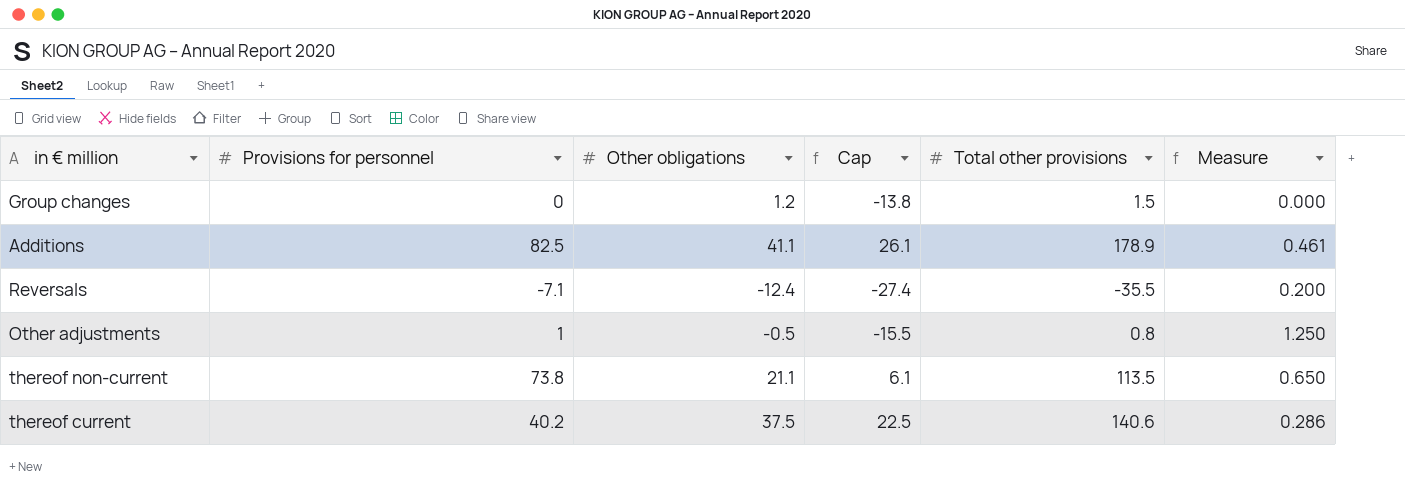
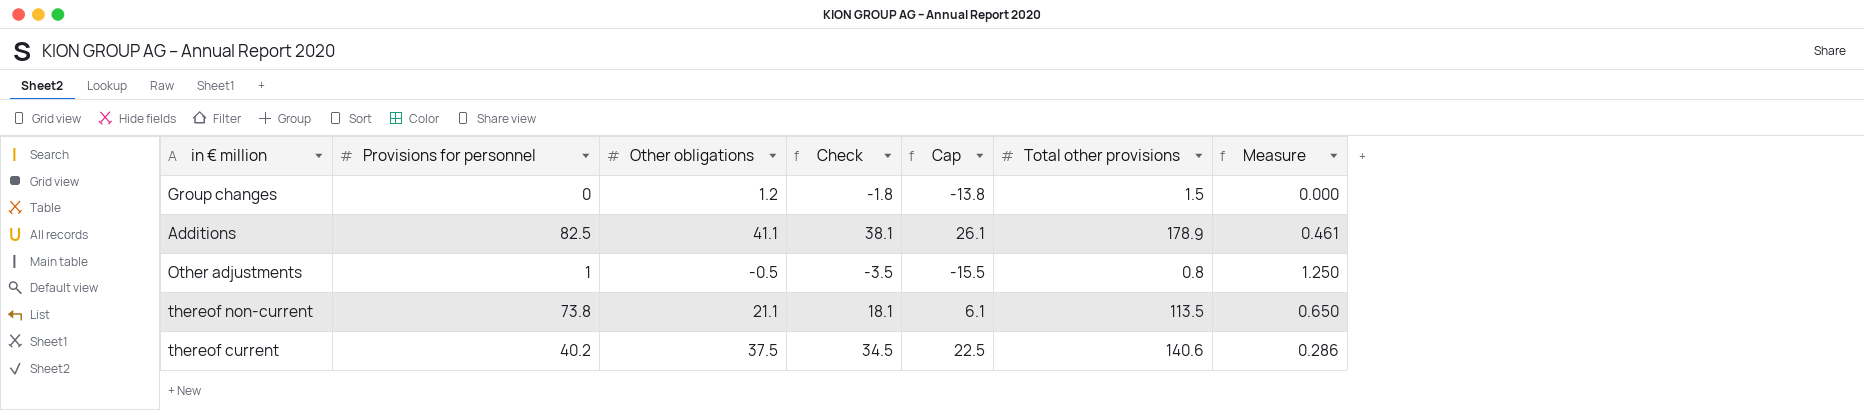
column Check | formula: none -> [Other obligations] - 3
row Reversals: -7.1 | -12.4 | -27.4 | -35.5 | 0.200 -> none

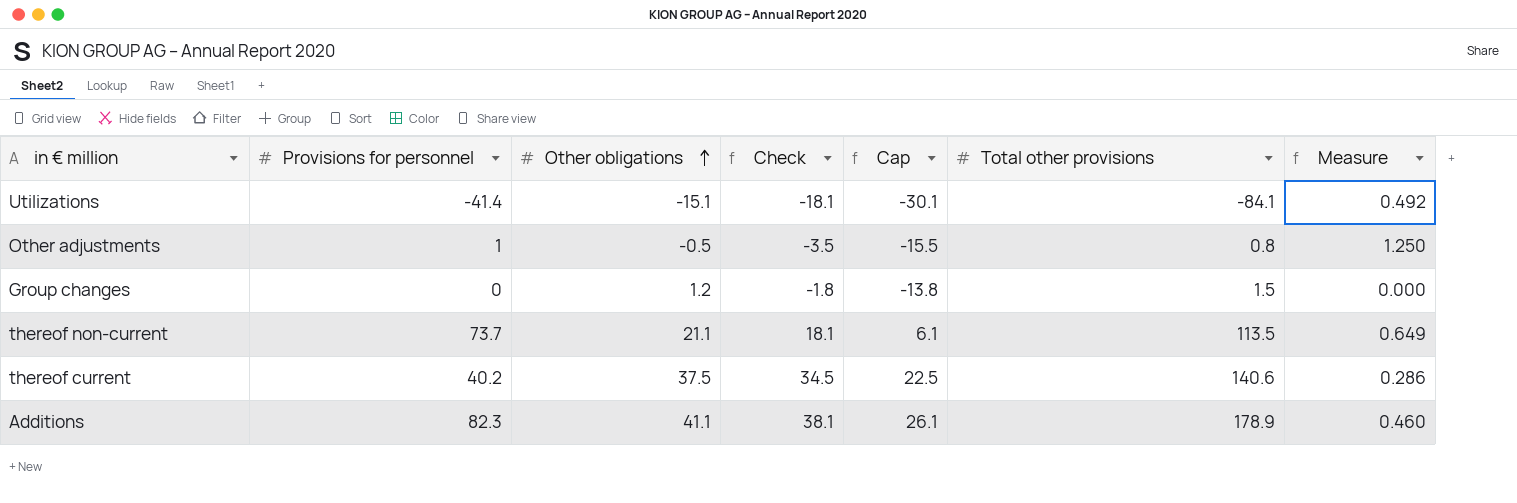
row order: none -> Other obligations ascending
row Utilizations: none -> -41.4 | -15.1 | -18.1 | -30.1 | -84.1 | 0.492
thereof non-current | Provisions for personnel: 73.8 -> 73.7
thereof non-current | Measure: 0.650 -> 0.649
Additions | Provisions for personnel: 82.5 -> 82.3
Additions | Measure: 0.461 -> 0.460

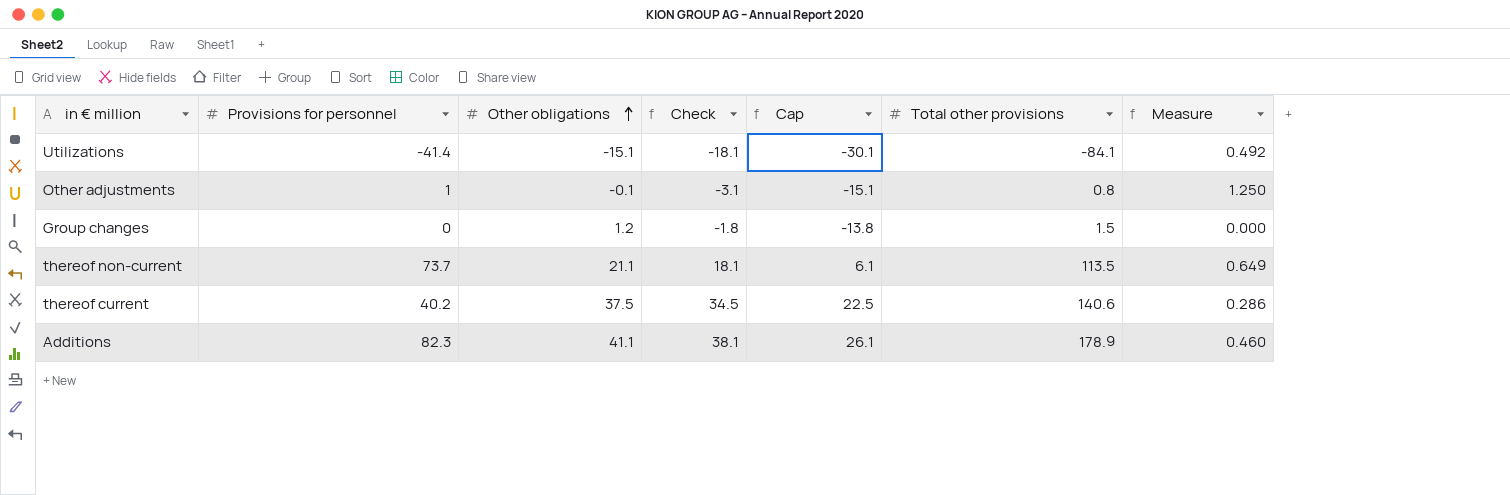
Other adjustments | Other obligations: -0.5 -> -0.1
Other adjustments | Check: -3.5 -> -3.1
Other adjustments | Cap: -15.5 -> -15.1

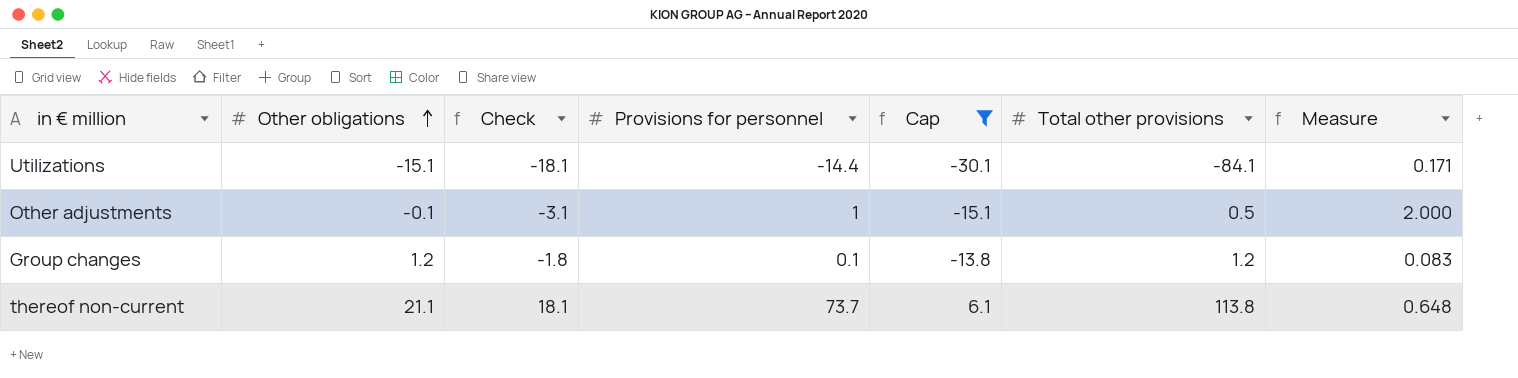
filter: none -> Cap <= 6.1
column Provisions for personnel | position: 2 -> 4
Utilizations | Provisions for personnel: -41.4 -> -14.4
Utilizations | Measure: 0.492 -> 0.171
Other adjustments | Total other provisions: 0.8 -> 0.5
Other adjustments | Measure: 1.250 -> 2.000
Group changes | Provisions for personnel: 0 -> 0.1
Group changes | Total other provisions: 1.5 -> 1.2
Group changes | Measure: 0.000 -> 0.083
thereof non-current | Total other provisions: 113.5 -> 113.8
thereof non-current | Measure: 0.649 -> 0.648

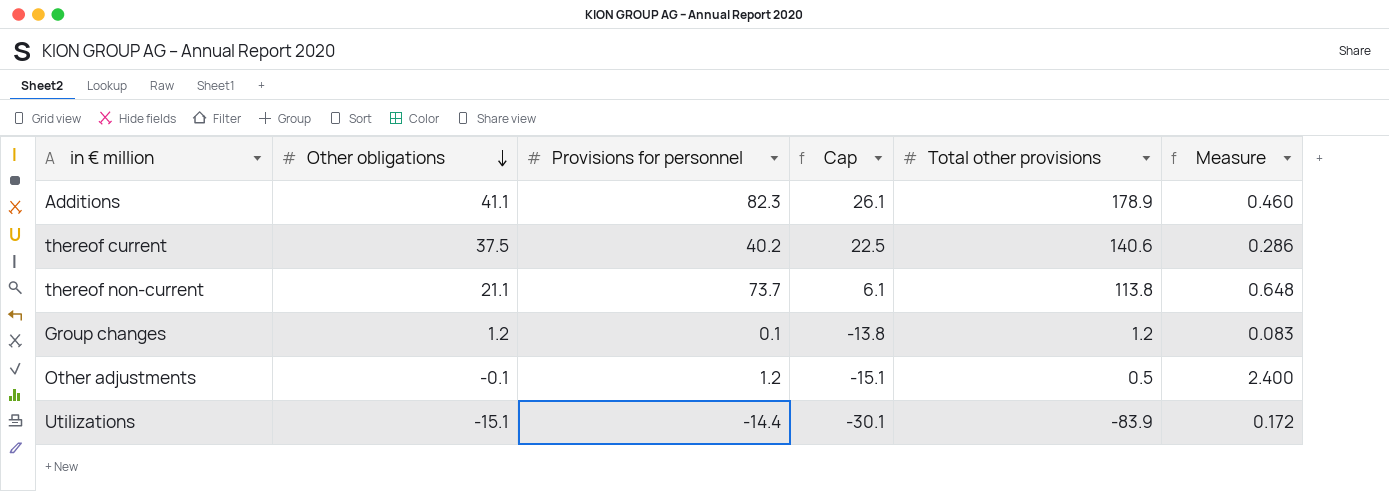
filter: Cap <= 6.1 -> none
row order: Other obligations ascending -> Other obligations descending
column Check | formula: [Other obligations] - 3 -> none
Other adjustments | Provisions for personnel: 1 -> 1.2
Other adjustments | Measure: 2.000 -> 2.400
Utilizations | Total other provisions: -84.1 -> -83.9
Utilizations | Measure: 0.171 -> 0.172

